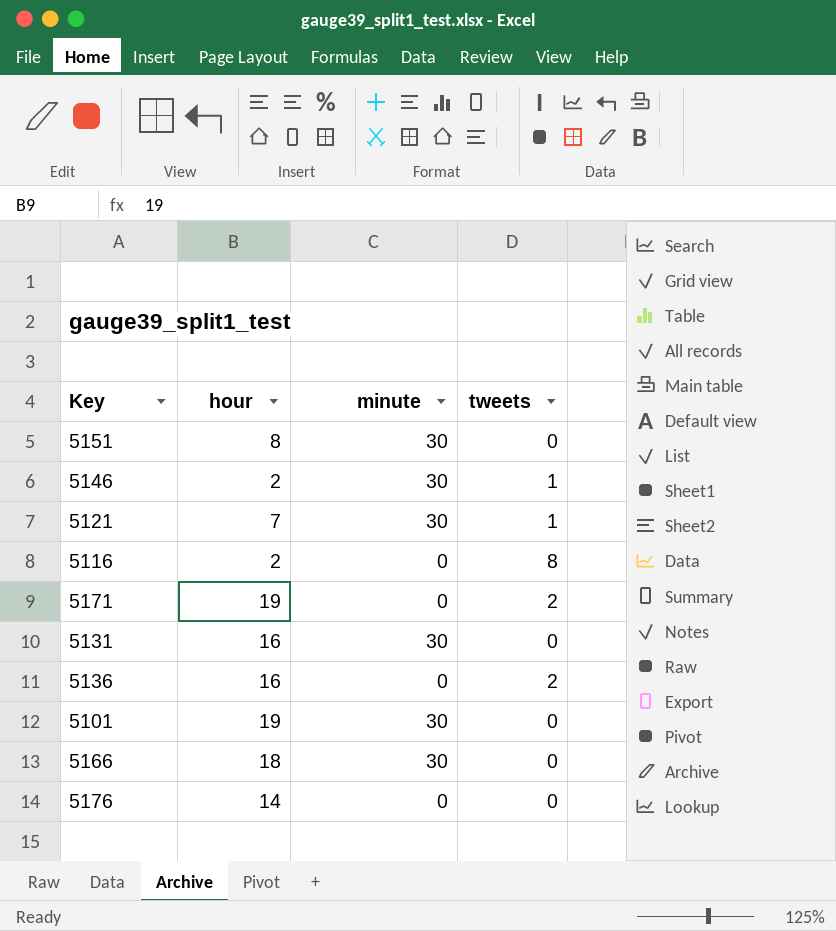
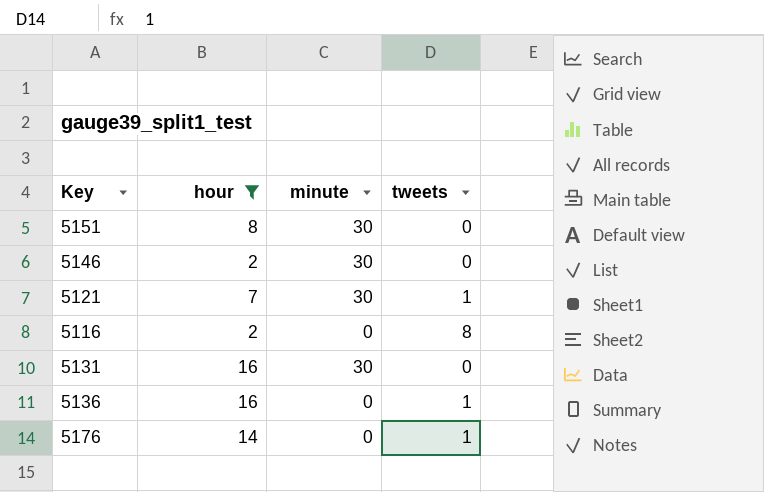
filter: none -> hour <= 16
5146 | tweets: 1 -> 0
5136 | tweets: 2 -> 1
5176 | tweets: 0 -> 1

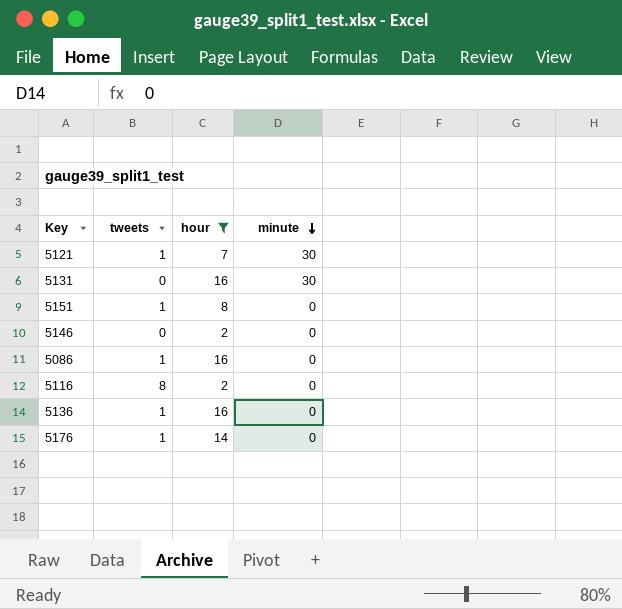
row order: none -> minute descending
column tweets | position: 4 -> 2
5151 | tweets: 0 -> 1
5151 | minute: 30 -> 0
5146 | minute: 30 -> 0
row 5086: none -> 1 | 16 | 0

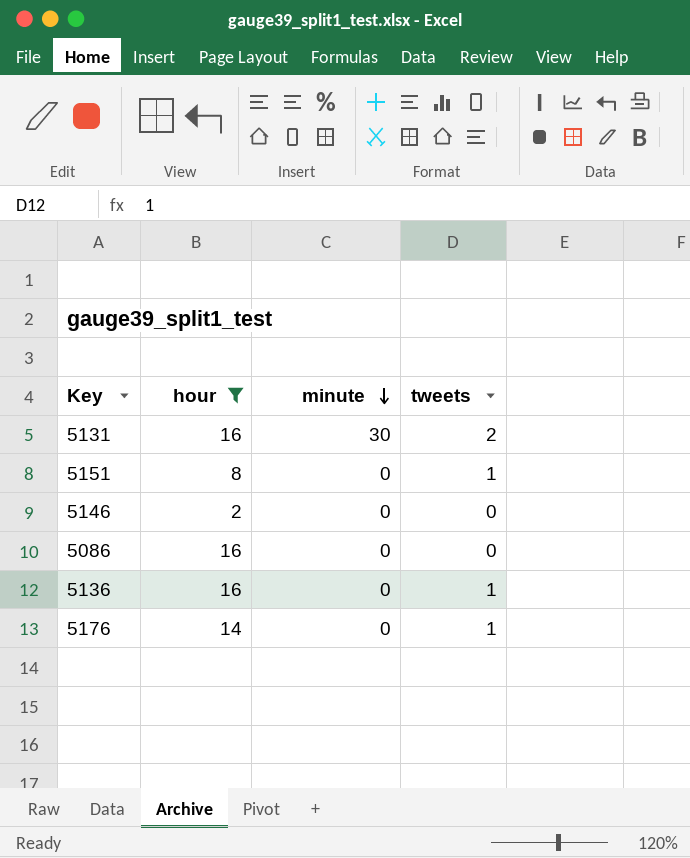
column tweets | position: 2 -> 4
row 5121: 1 | 7 | 30 -> none
row 5116: 8 | 2 | 0 -> none
5131 | tweets: 0 -> 2
5086 | tweets: 1 -> 0

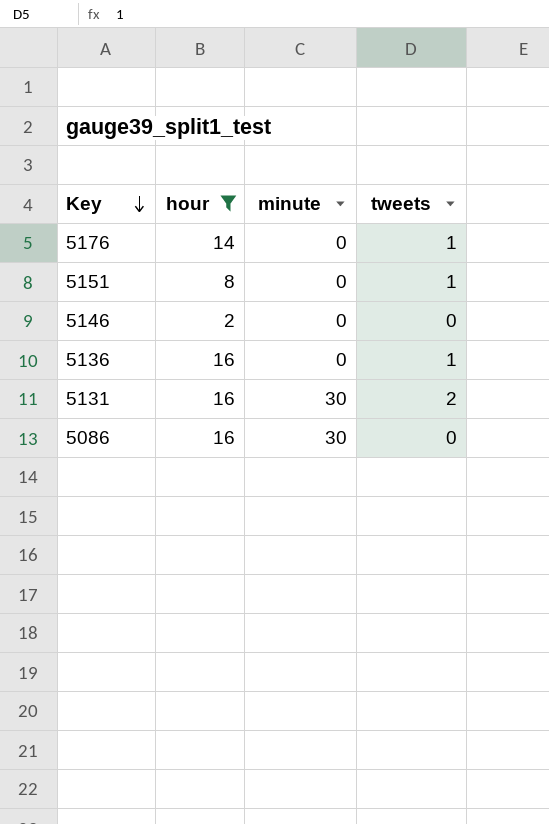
row order: minute descending -> Key descending
5086 | minute: 0 -> 30

